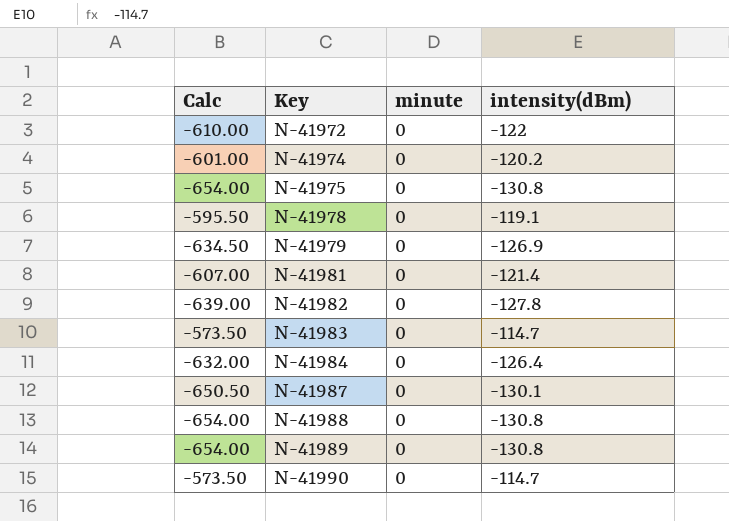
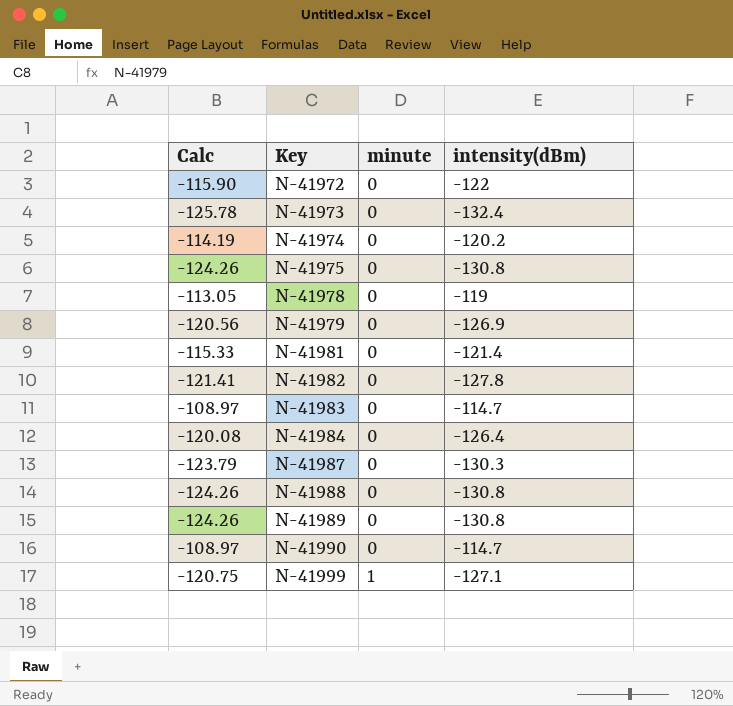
column Calc | formula: [intensity(dBm)] * 5 -> [intensity(dBm)] * 0.95
row N-41973: none -> -125.78 | 0 | -132.4
N-41978 | intensity(dBm): -119.1 -> -119
N-41987 | intensity(dBm): -130.1 -> -130.3
row N-41999: none -> -120.75 | 1 | -127.1

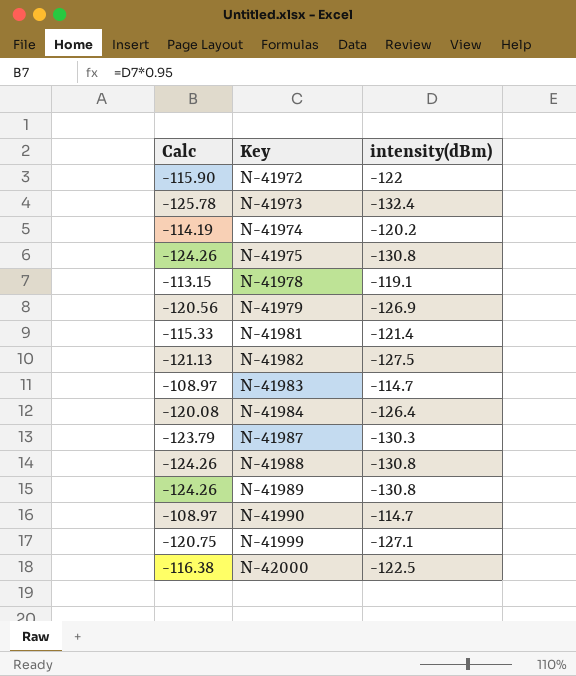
column minute | position: 3 -> none
N-41978 | Calc: -113.05 -> -113.15
N-41978 | intensity(dBm): -119 -> -119.1
N-41982 | Calc: -121.41 -> -121.13
N-41982 | intensity(dBm): -127.8 -> -127.5
row N-42000: none -> -116.38 | -122.5

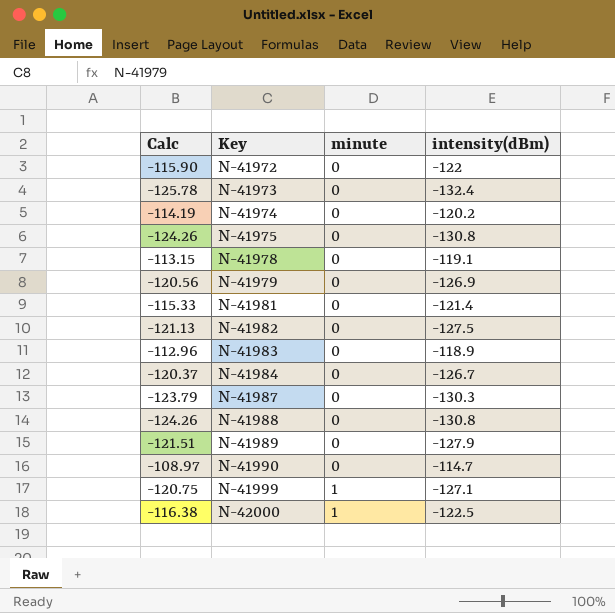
column minute | position: none -> 3
N-41983 | Calc: -108.97 -> -112.96
N-41983 | intensity(dBm): -114.7 -> -118.9
N-41984 | Calc: -120.08 -> -120.37
N-41984 | intensity(dBm): -126.4 -> -126.7
N-41989 | Calc: -124.26 -> -121.51
N-41989 | intensity(dBm): -130.8 -> -127.9

